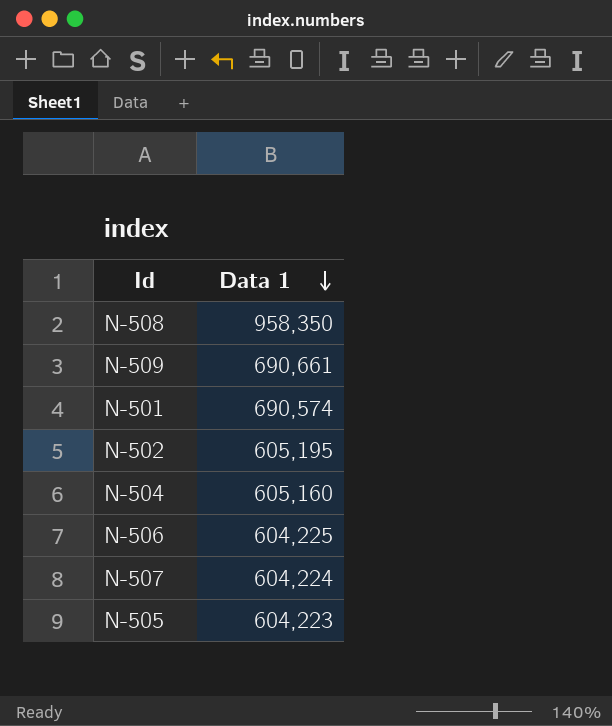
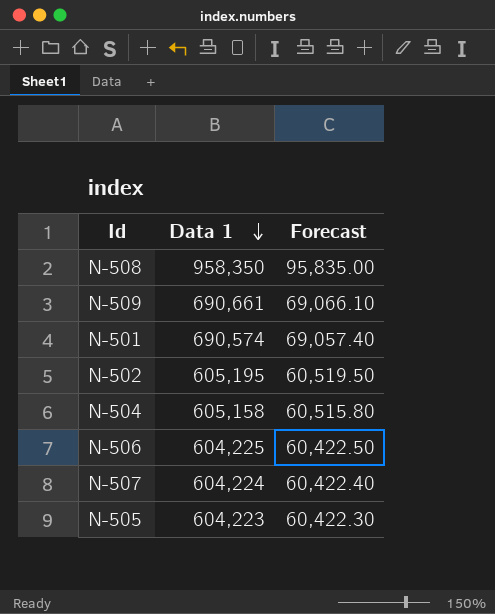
column Forecast | formula: none -> [Data 1] * 0.1
N-504 | Data 1: 605,160 -> 605,158

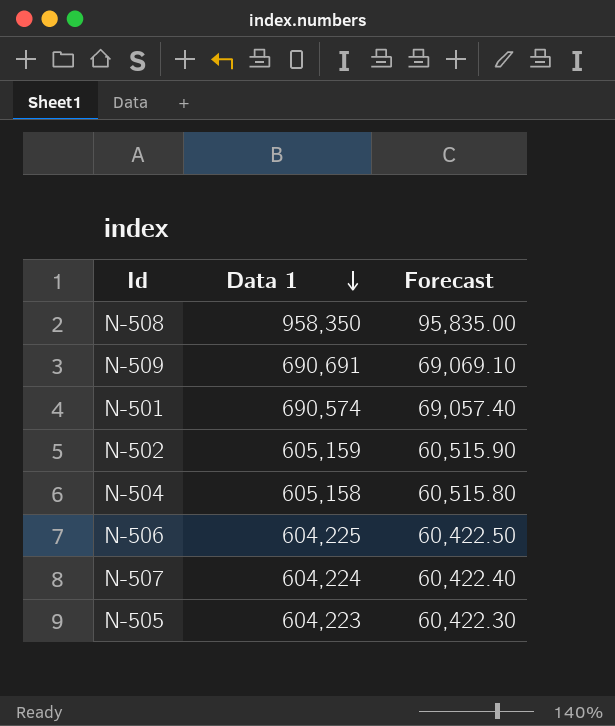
N-509 | Data 1: 690,661 -> 690,691
N-509 | Forecast: 69,066.10 -> 69,069.10
N-502 | Data 1: 605,195 -> 605,159
N-502 | Forecast: 60,519.50 -> 60,515.90

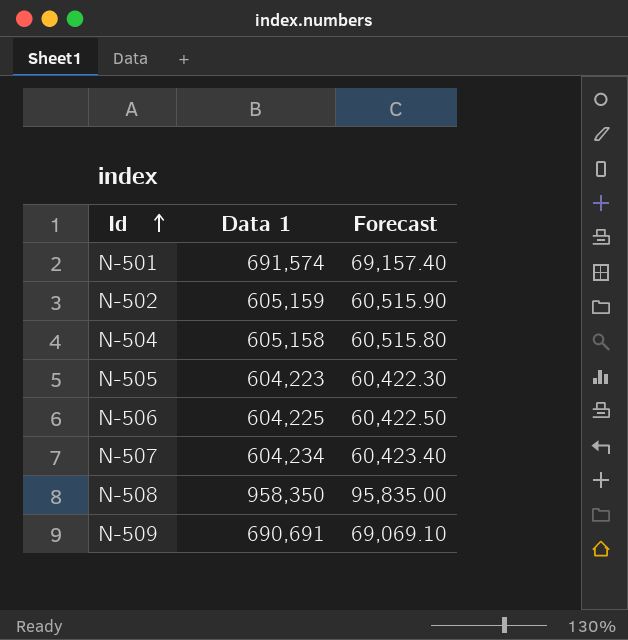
row order: Data 1 descending -> Id ascending
N-501 | Data 1: 690,574 -> 691,574
N-501 | Forecast: 69,057.40 -> 69,157.40
N-507 | Data 1: 604,224 -> 604,234
N-507 | Forecast: 60,422.40 -> 60,423.40

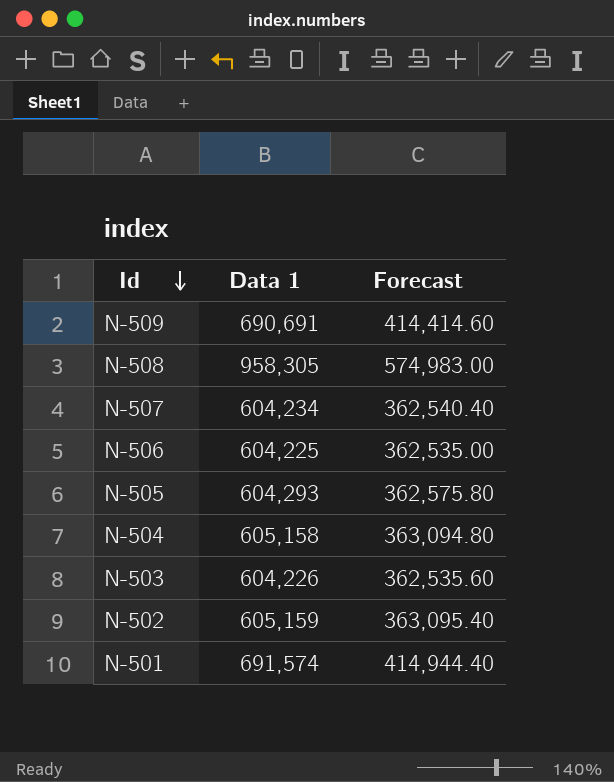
row order: Id ascending -> Id descending
column Forecast | formula: [Data 1] * 0.1 -> [Data 1] * 0.6
N-508 | Data 1: 958,350 -> 958,305
N-505 | Data 1: 604,223 -> 604,293
row N-503: none -> 604,226 | 362,535.60

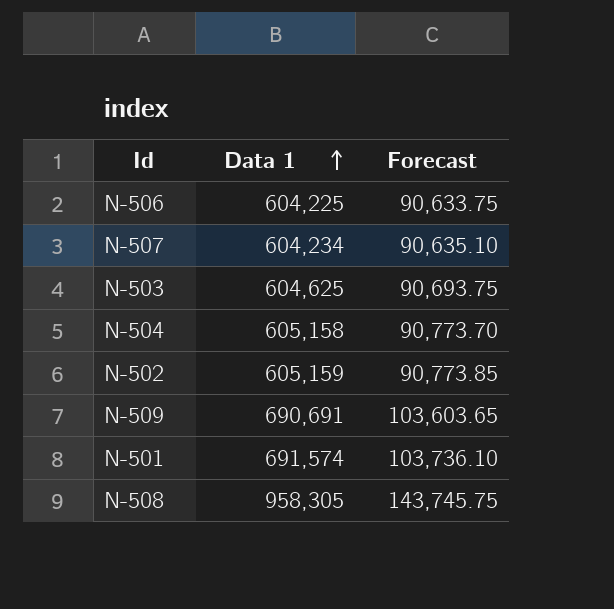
row order: Id descending -> Data 1 ascending
column Forecast | formula: [Data 1] * 0.6 -> [Data 1] * 0.15
row N-505: 604,293 | 362,575.80 -> none
N-503 | Data 1: 604,226 -> 604,625

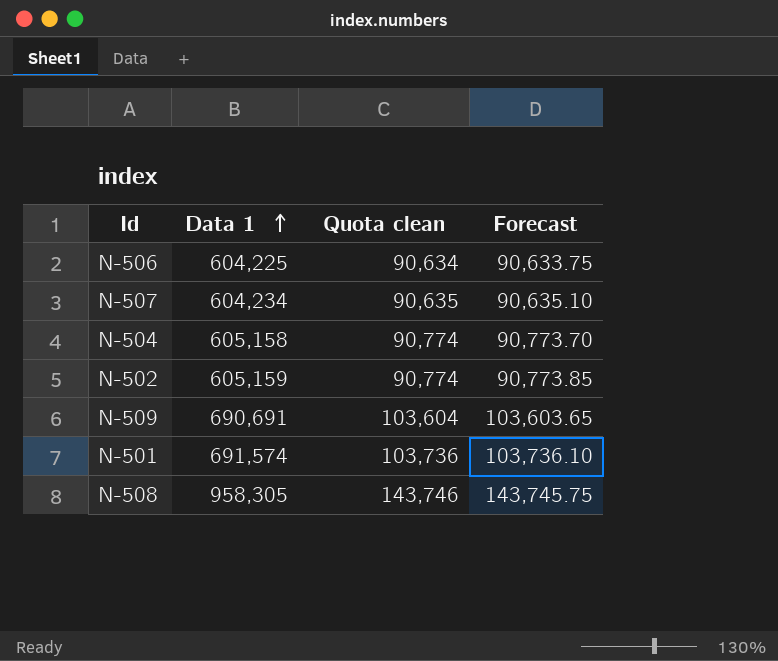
column Quota clean | formula: none -> [Data 1] * 0.15
row N-503: 604,625 | 90,693.75 -> none

